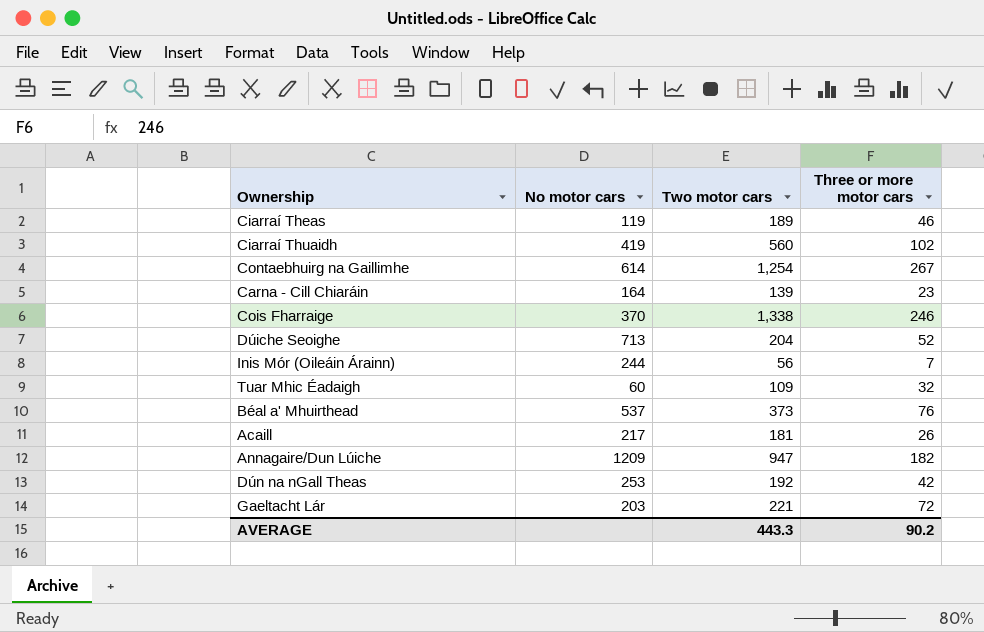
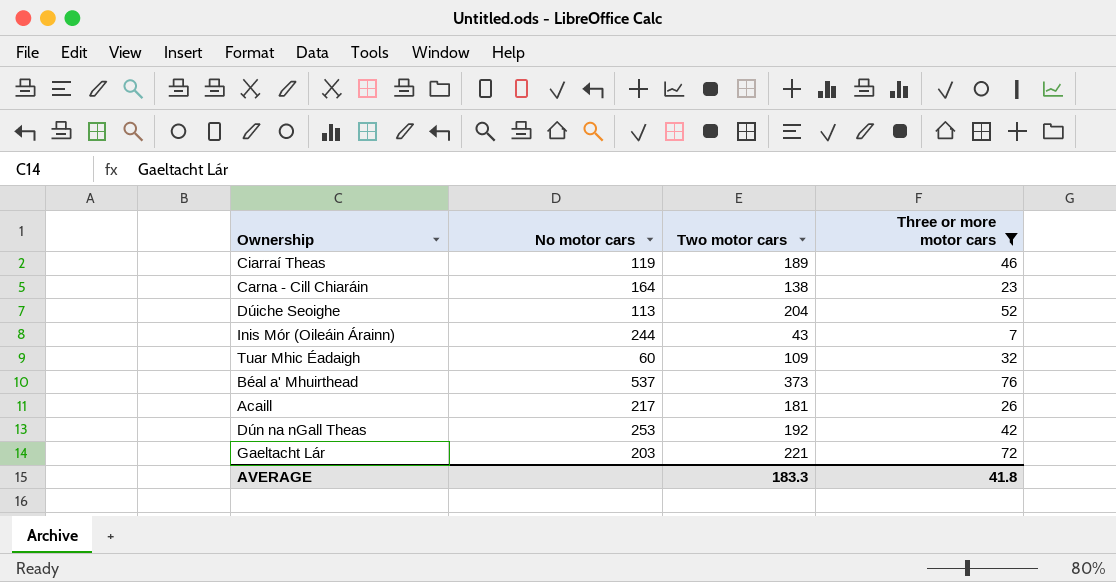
filter: none -> Three or more motor cars <= 76
Carna - Cill Chiaráin | Two motor cars: 139 -> 138
Dúiche Seoighe | No motor cars: 713 -> 113
Inis Mór (Oileáin Árainn) | Two motor cars: 56 -> 43
AVERAGE | Two motor cars: 443.3 -> 183.3
AVERAGE | Three or more motor cars: 90.2 -> 41.8

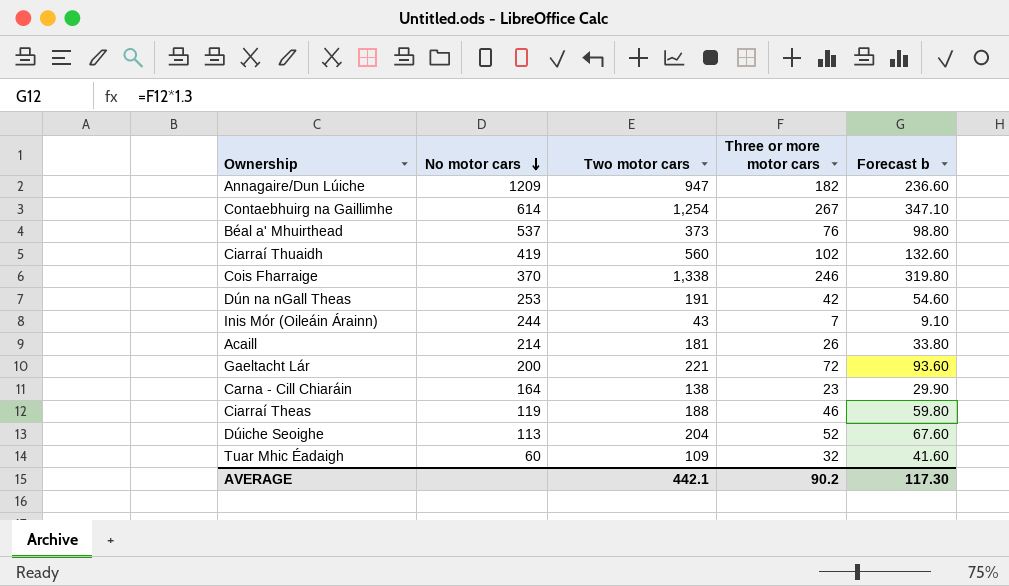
filter: Three or more motor cars <= 76 -> none
row order: none -> No motor cars descending
column Forecast b | formula: none -> [Three or more motor cars] * 1.3
Dún na nGall Theas | Two motor cars: 192 -> 191
Acaill | No motor cars: 217 -> 214
Gaeltacht Lár | No motor cars: 203 -> 200
Ciarraí Theas | Two motor cars: 189 -> 188
AVERAGE | Two motor cars: 183.3 -> 442.1
AVERAGE | Three or more motor cars: 41.8 -> 90.2

